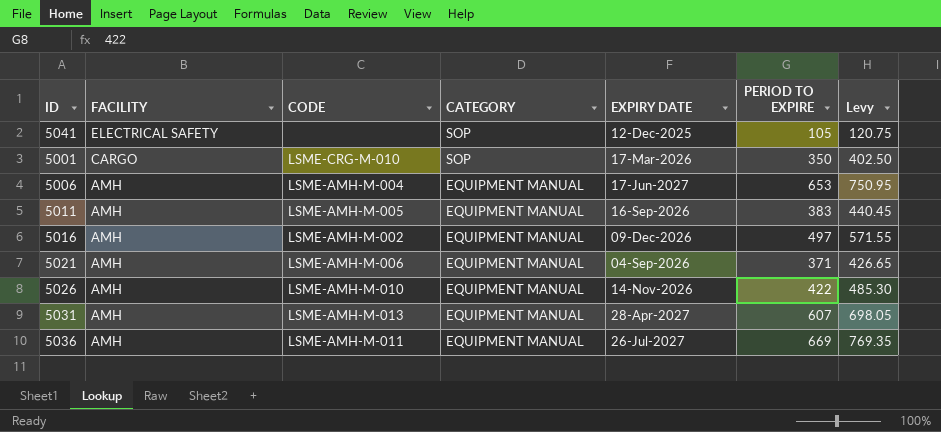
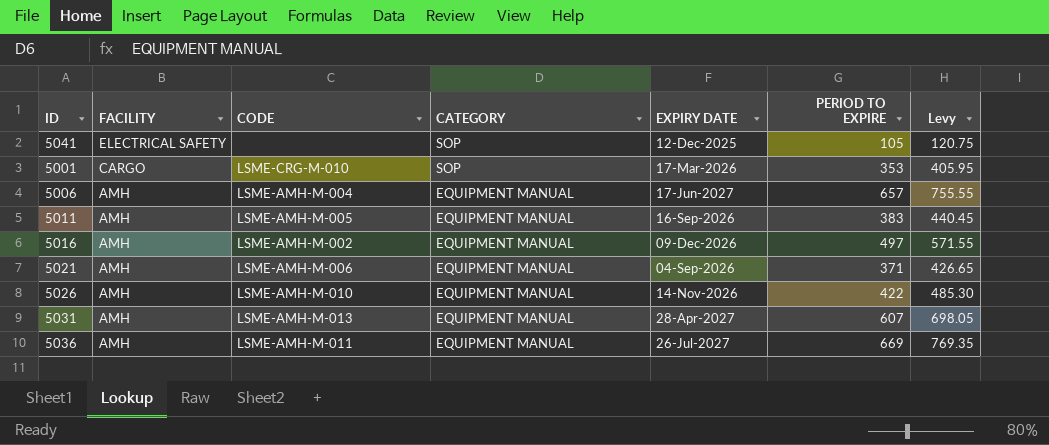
5001 | PERIOD TO EXPIRE: 350 -> 353
5001 | Levy: 402.50 -> 405.95
5006 | PERIOD TO EXPIRE: 653 -> 657
5006 | Levy: 750.95 -> 755.55

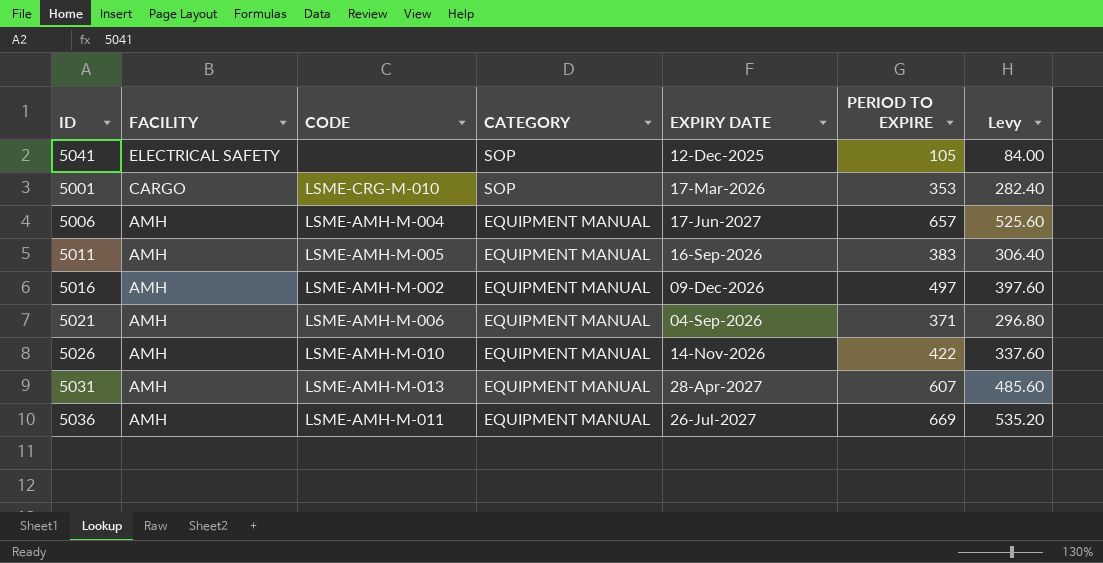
column Levy | formula: [PERIOD TO EXPIRE] * 1.15 -> [PERIOD TO EXPIRE] * 0.8

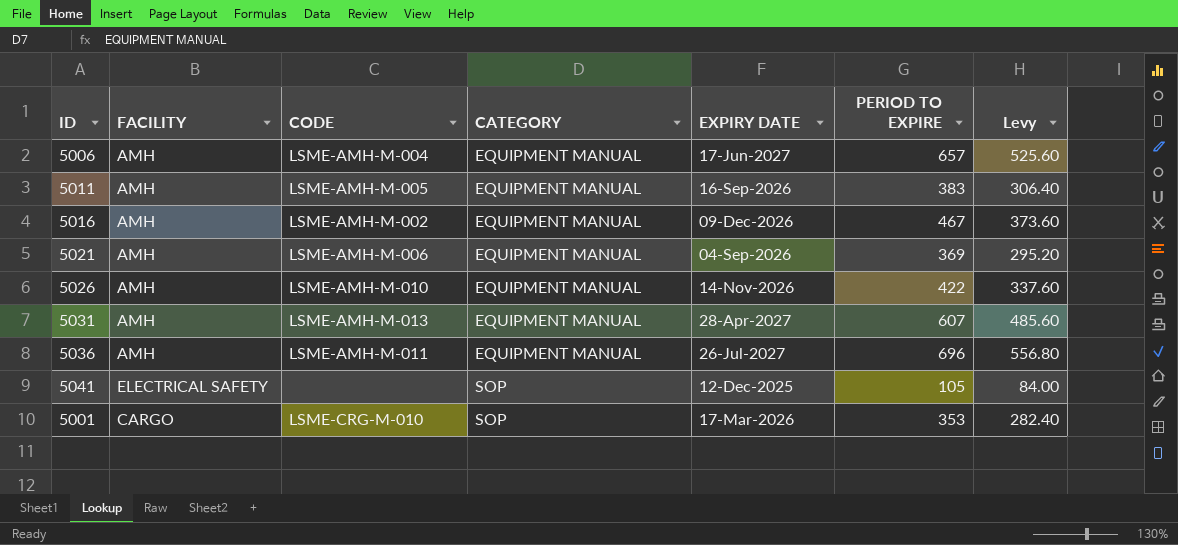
row order: FACILITY descending -> CATEGORY ascending
5016 | PERIOD TO EXPIRE: 497 -> 467
5016 | Levy: 397.60 -> 373.60
5021 | PERIOD TO EXPIRE: 371 -> 369
5021 | Levy: 296.80 -> 295.20
5036 | PERIOD TO EXPIRE: 669 -> 696
5036 | Levy: 535.20 -> 556.80

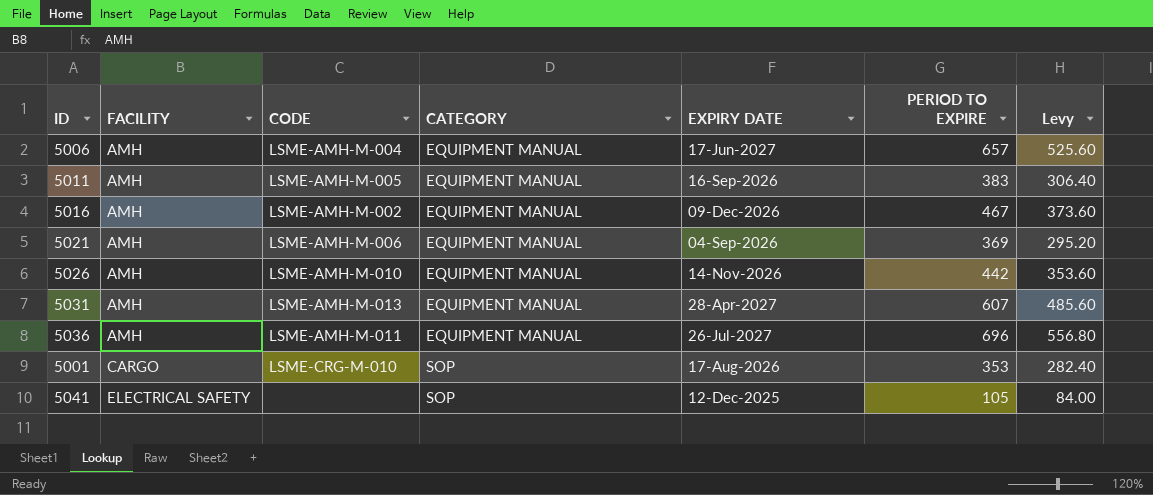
row order: CATEGORY ascending -> FACILITY ascending
5026 | PERIOD TO EXPIRE: 422 -> 442
5026 | Levy: 337.60 -> 353.60
5001 | EXPIRY DATE: 17-Mar-2026 -> 17-Aug-2026

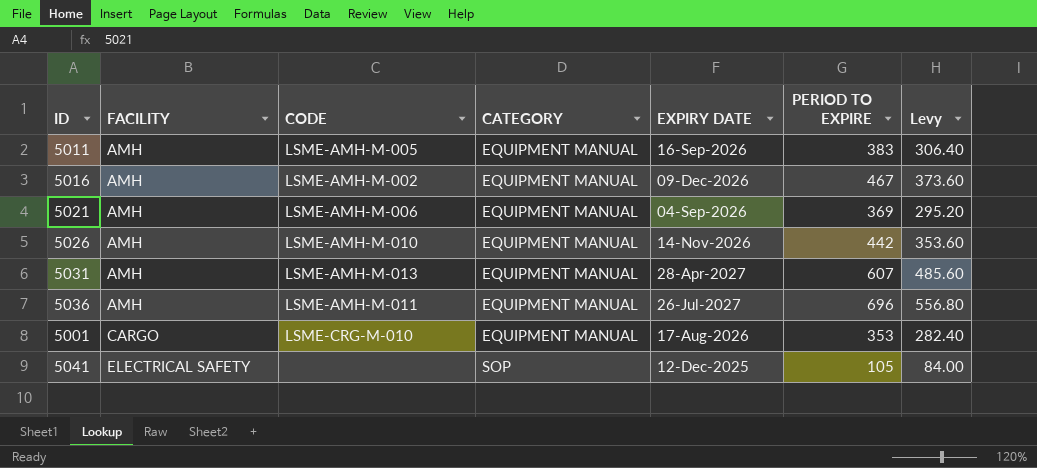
row 5006: AMH | LSME-AMH-M-004 | EQUIPMENT MANUAL | 17-Jun-2027 | 657 | 525.60 -> none
5001 | CATEGORY: SOP -> EQUIPMENT MANUAL

